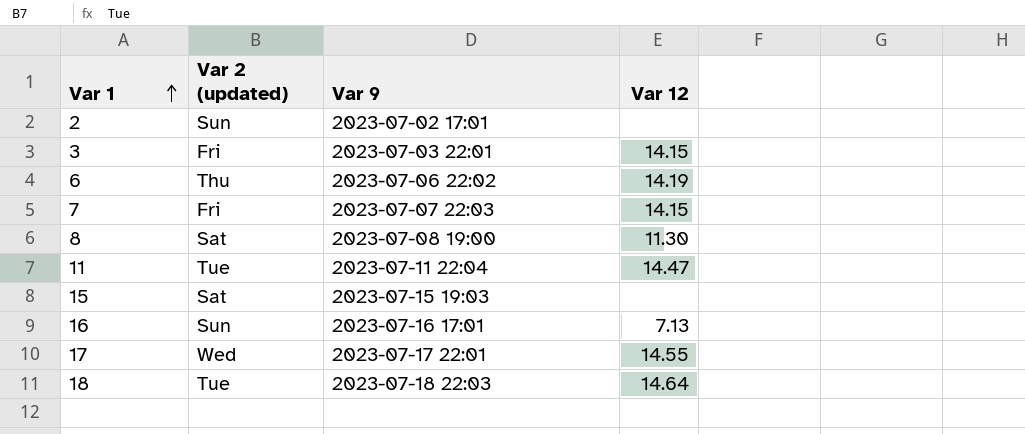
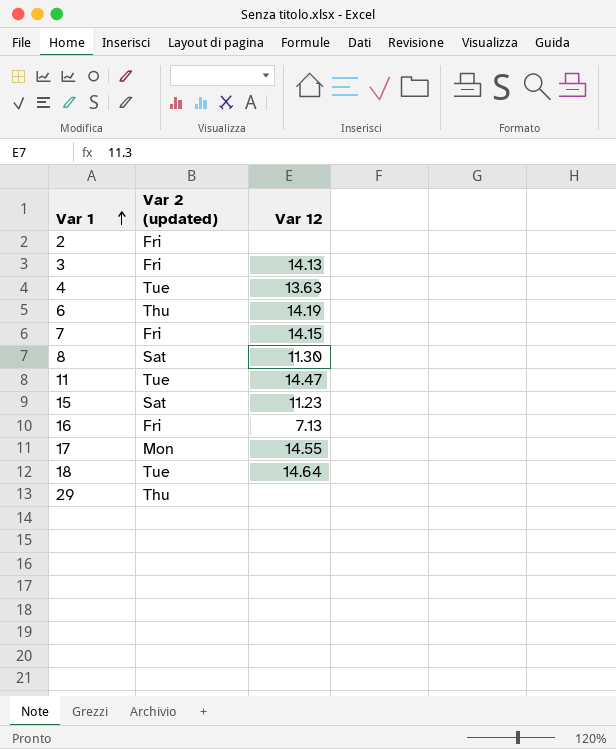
column Var 9 | position: 3 -> none
2 | Var 2 (updated): Sun -> Fri
3 | Var 12: 14.15 -> 14.13
row 4: none -> Tue | 13.63
15 | Var 12: none -> 11.23
16 | Var 2 (updated): Sun -> Fri
17 | Var 2 (updated): Wed -> Mon
row 29: none -> Thu | none

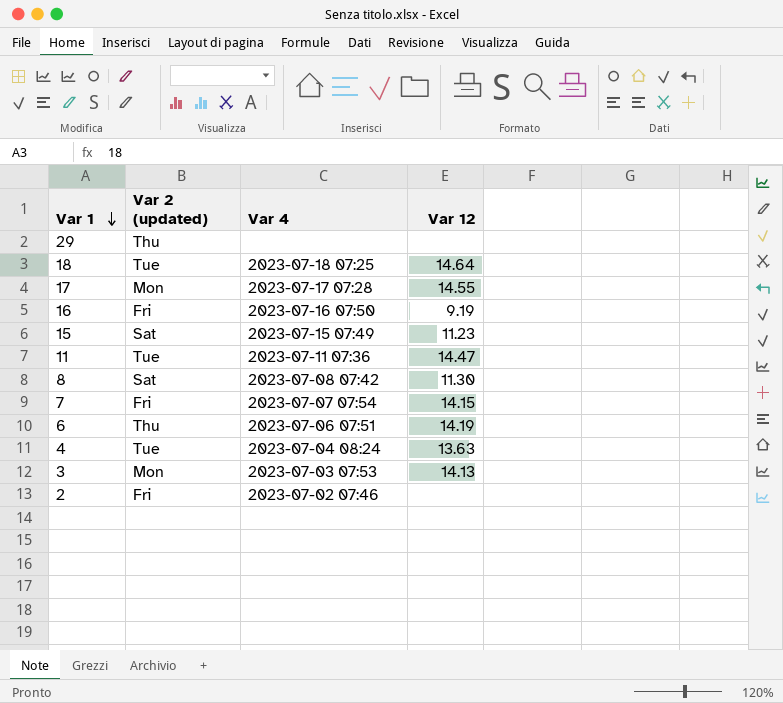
row order: Var 1 ascending -> Var 1 descending
column Var 4 | position: none -> 3
16 | Var 12: 7.13 -> 9.19
3 | Var 2 (updated): Fri -> Mon

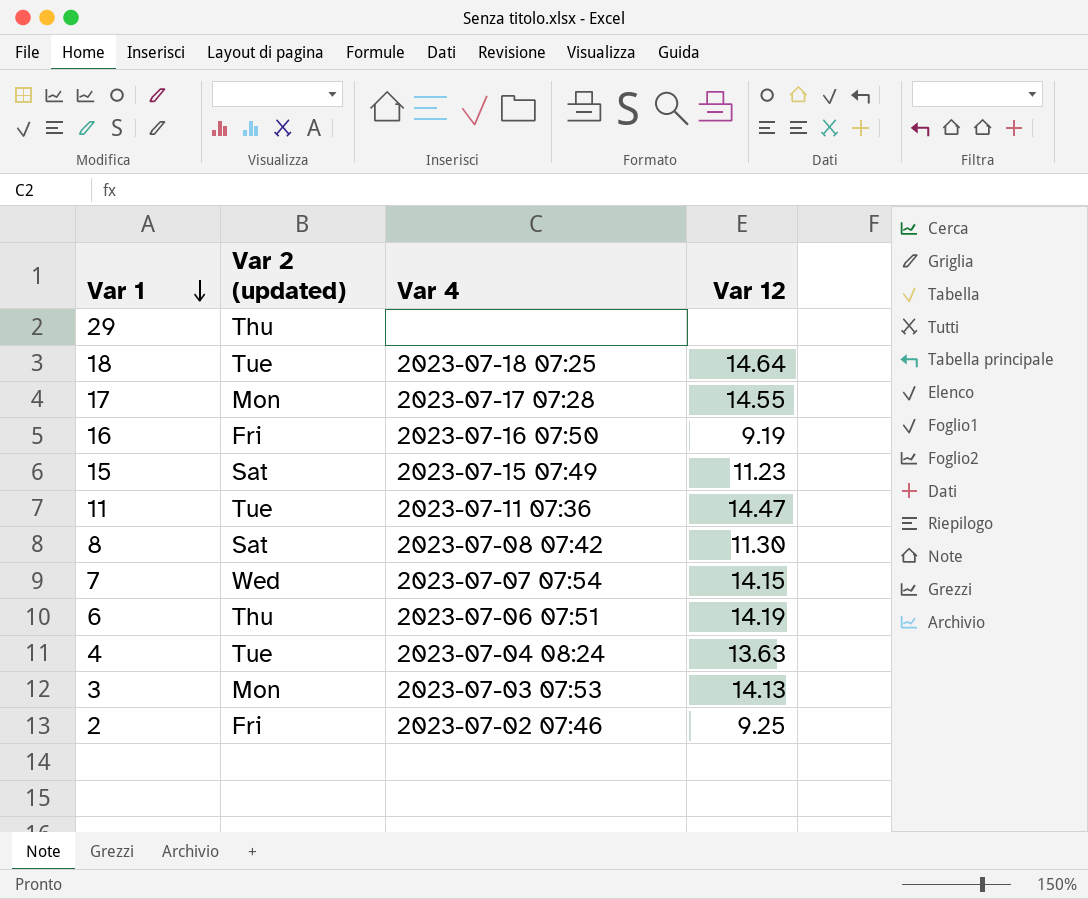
7 | Var 2 (updated): Fri -> Wed
2 | Var 12: none -> 9.25

